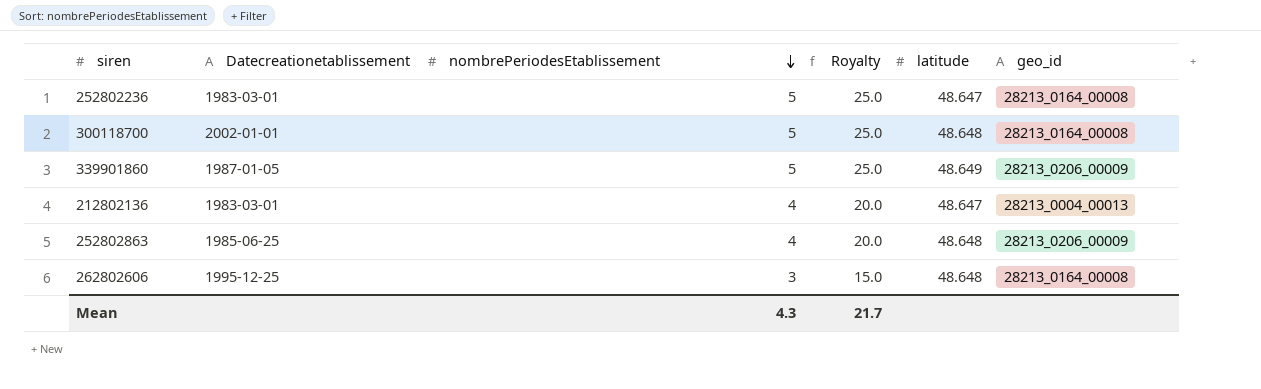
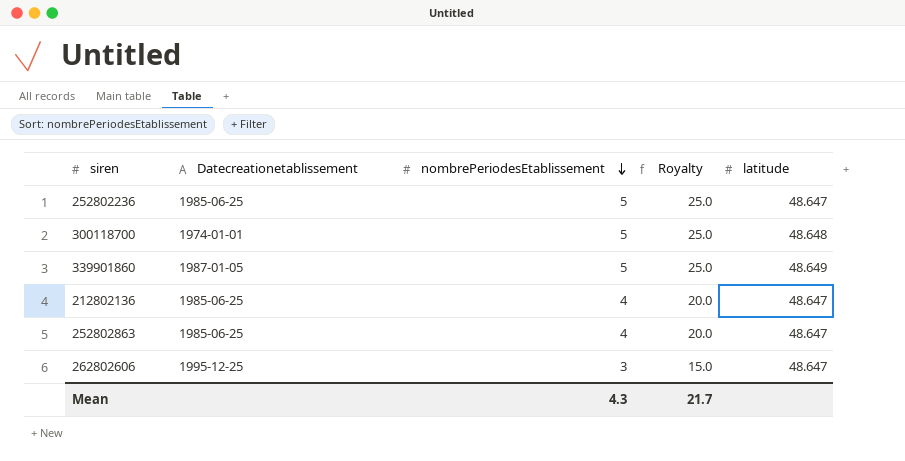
column geo_id | position: 6 -> none
252802236 | Datecreationetablissement: 1983-03-01 -> 1985-06-25
300118700 | Datecreationetablissement: 2002-01-01 -> 1974-01-01
212802136 | Datecreationetablissement: 1983-03-01 -> 1985-06-25
252802863 | latitude: 48.648 -> 48.647
262802606 | latitude: 48.648 -> 48.647

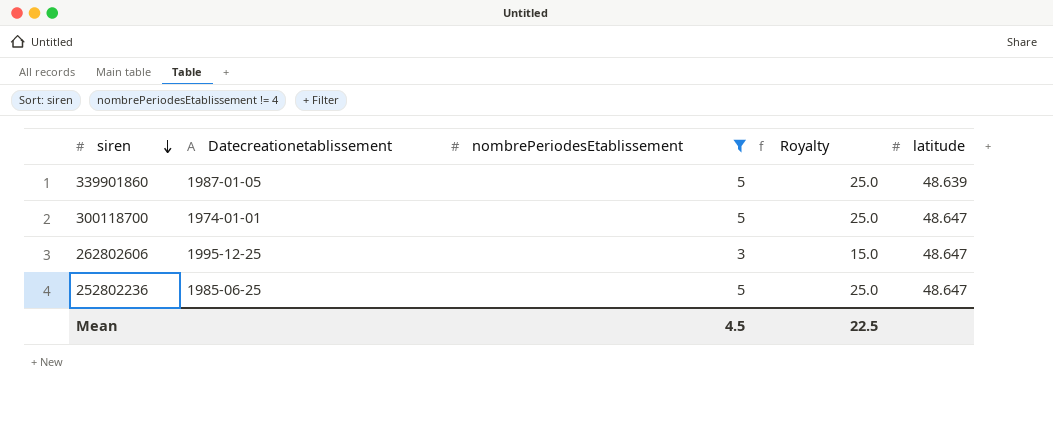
filter: none -> nombrePeriodesEtablissement != 4
row order: nombrePeriodesEtablissement descending -> siren descending
339901860 | latitude: 48.649 -> 48.639
300118700 | latitude: 48.648 -> 48.647
Mean | nombrePeriodesEtablissement: 4.3 -> 4.5
Mean | Royalty: 21.7 -> 22.5

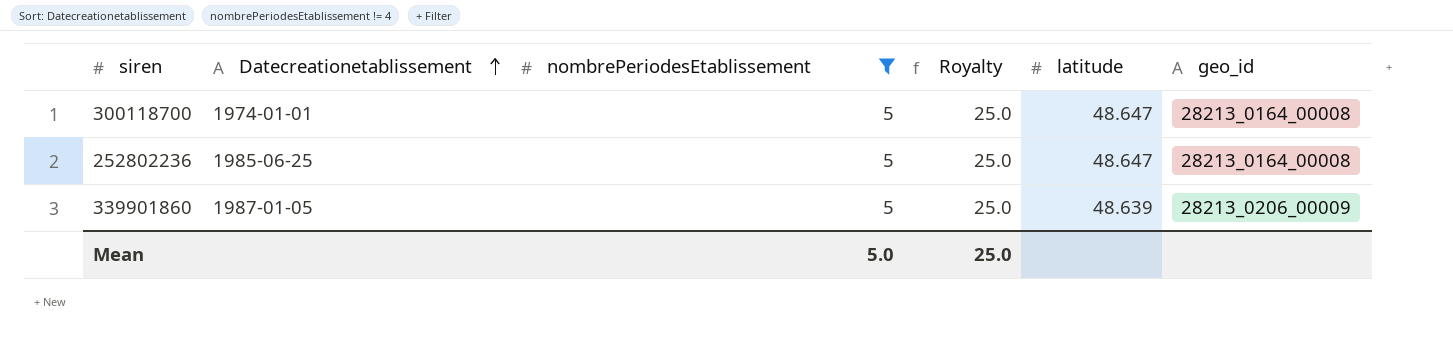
row order: siren descending -> Datecreationetablissement ascending
column geo_id | position: none -> 6
row 262802606: 1995-12-25 | 3 | 15.0 | 48.647 -> none
Mean | nombrePeriodesEtablissement: 4.5 -> 5.0
Mean | Royalty: 22.5 -> 25.0

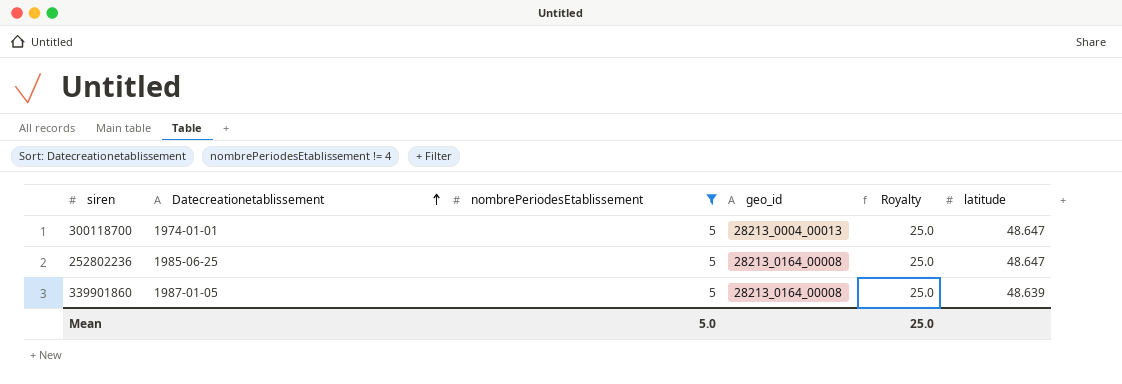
column geo_id | position: 6 -> 4
300118700 | geo_id: 28213_0164_00008 -> 28213_0004_00013
339901860 | geo_id: 28213_0206_00009 -> 28213_0164_00008

